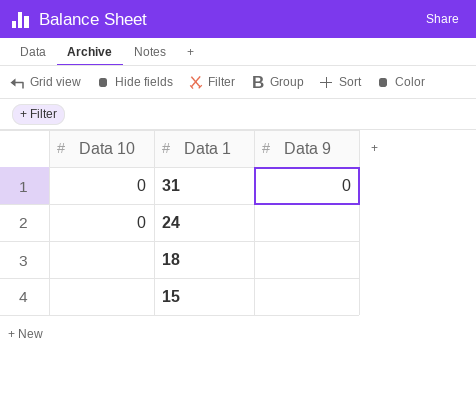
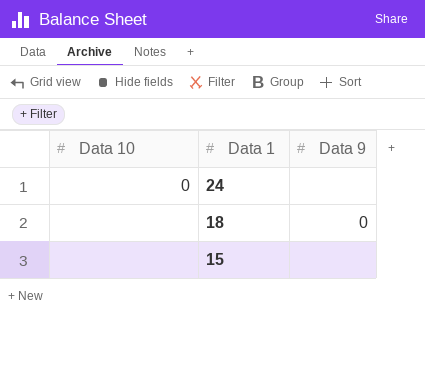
row 31: 0 | 0 -> none
18 | Data 9: none -> 0

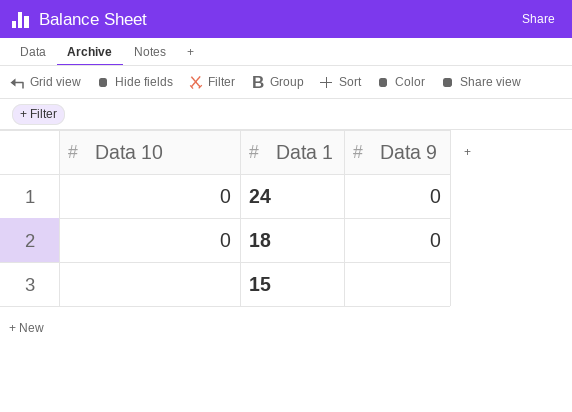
24 | Data 9: none -> 0
18 | Data 10: none -> 0

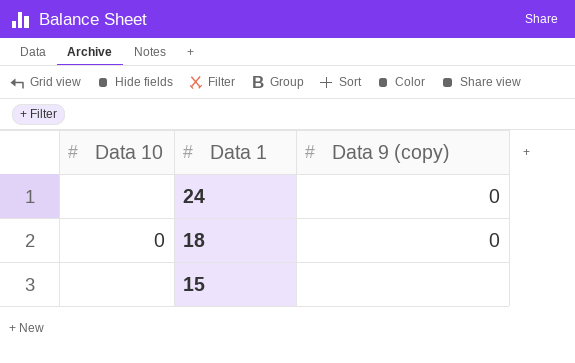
column name: Data 9 -> Data 9 (copy)
24 | Data 10: 0 -> none

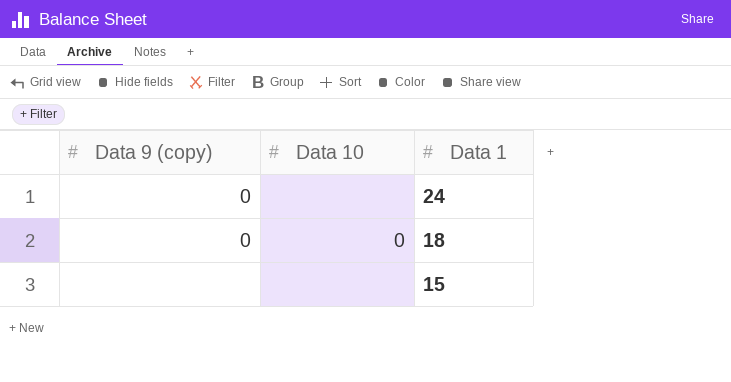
column Data 9 (copy) | position: 3 -> 1

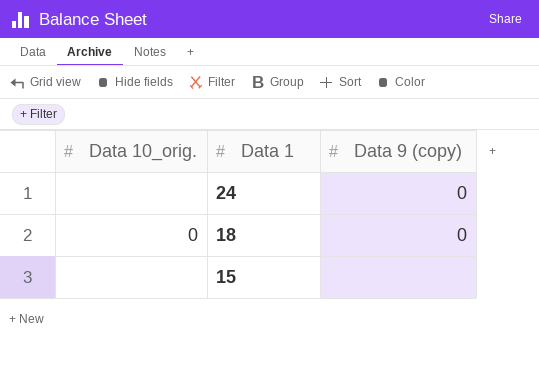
column name: Data 10 -> Data 10_orig.
column Data 9 (copy) | position: 1 -> 3

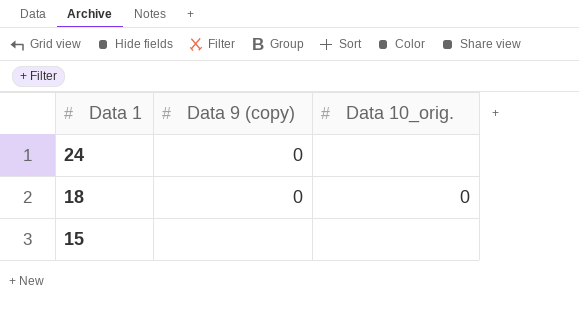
column Data 10_orig. | position: 1 -> 3

